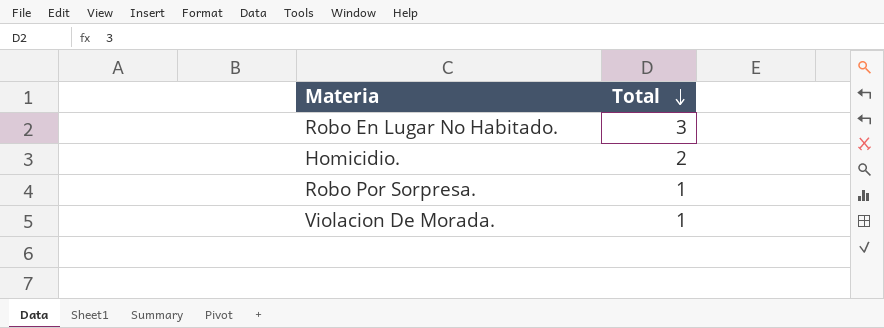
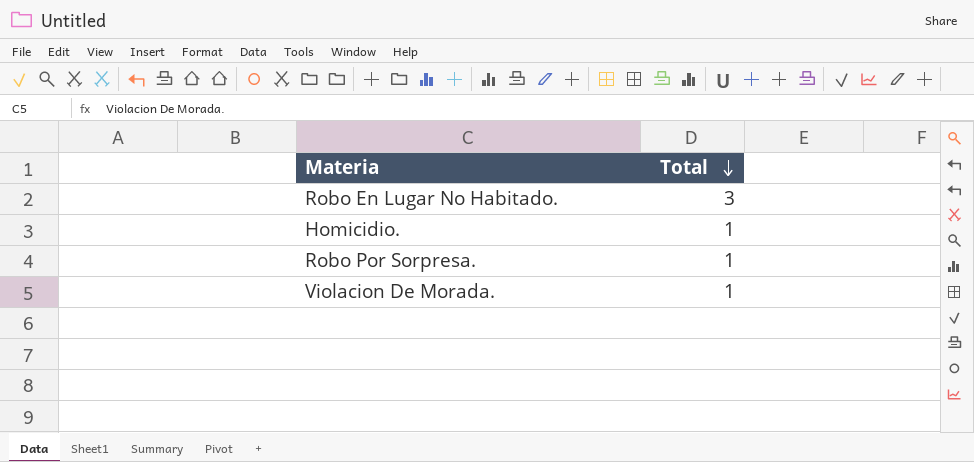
Homicidio. | Total: 2 -> 1

